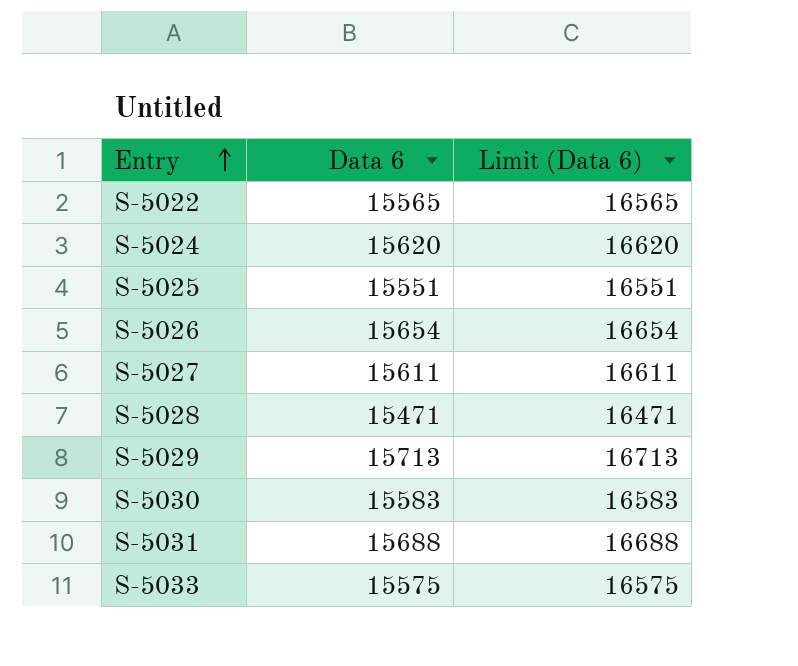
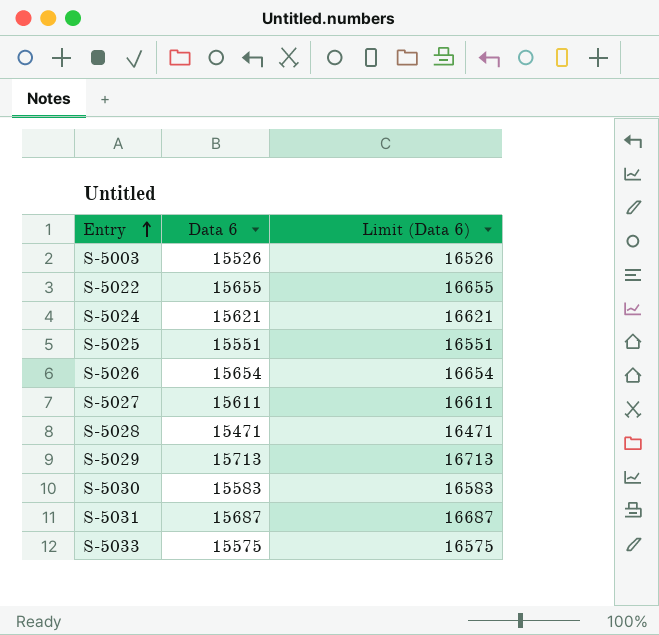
row S-5003: none -> 15526 | 16526
S-5022 | Data 6: 15565 -> 15655
S-5022 | Limit (Data 6): 16565 -> 16655
S-5024 | Data 6: 15620 -> 15621
S-5024 | Limit (Data 6): 16620 -> 16621
S-5031 | Data 6: 15688 -> 15687
S-5031 | Limit (Data 6): 16688 -> 16687

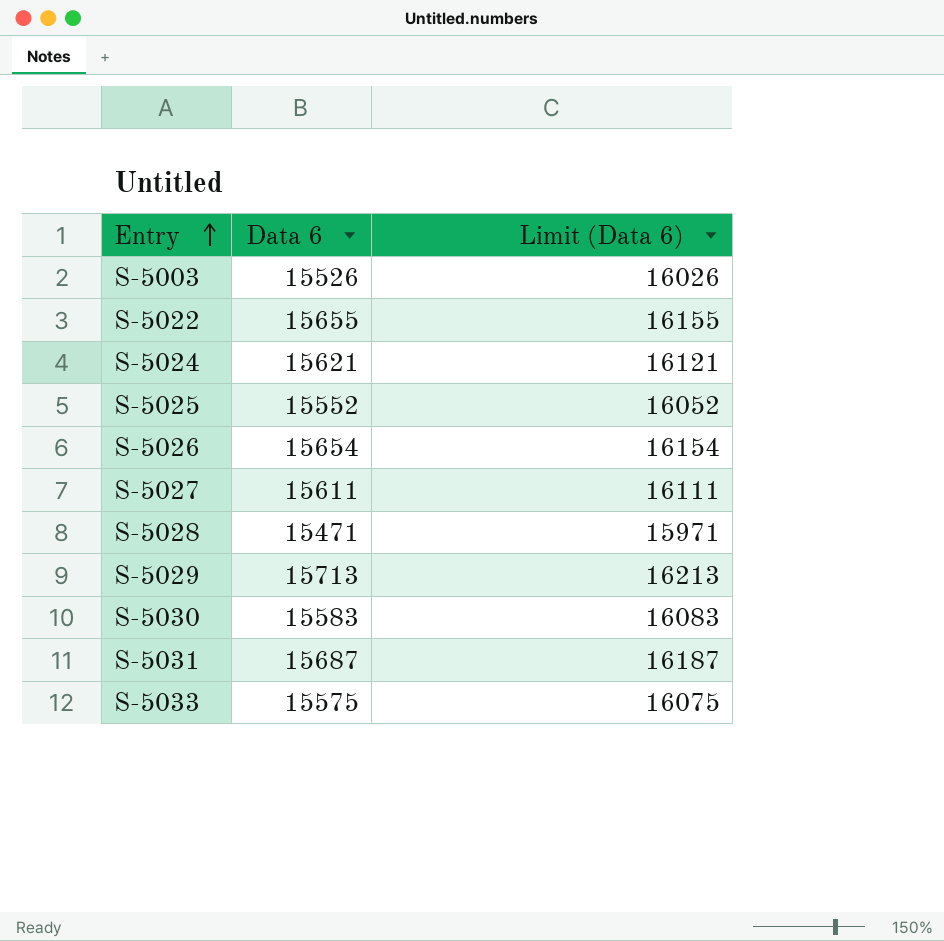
column Limit (Data 6) | formula: [Data 6] + 1000 -> [Data 6] + 500
S-5025 | Data 6: 15551 -> 15552

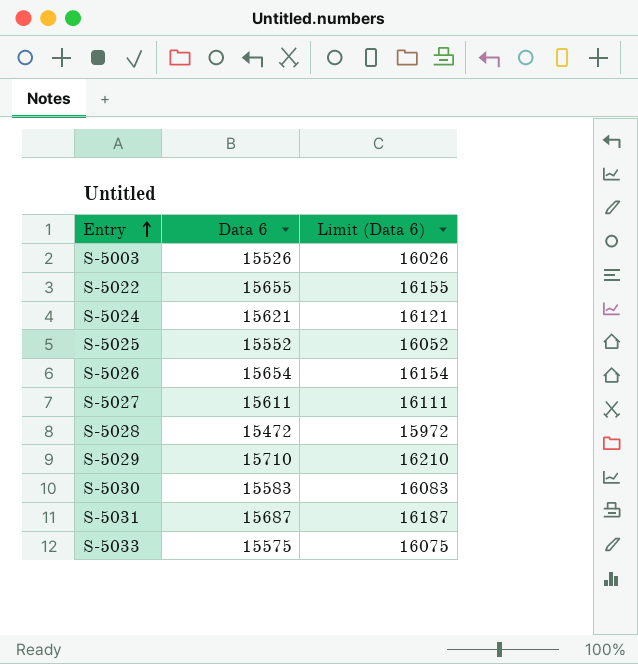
S-5028 | Data 6: 15471 -> 15472
S-5028 | Limit (Data 6): 15971 -> 15972
S-5029 | Data 6: 15713 -> 15710
S-5029 | Limit (Data 6): 16213 -> 16210

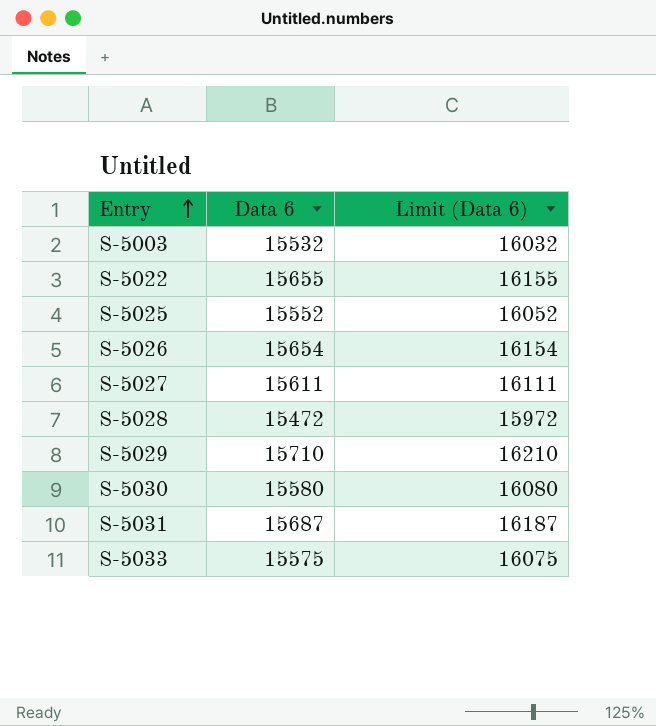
row S-5024: 15621 | 16121 -> none
S-5003 | Data 6: 15526 -> 15532
S-5003 | Limit (Data 6): 16026 -> 16032
S-5030 | Data 6: 15583 -> 15580
S-5030 | Limit (Data 6): 16083 -> 16080

